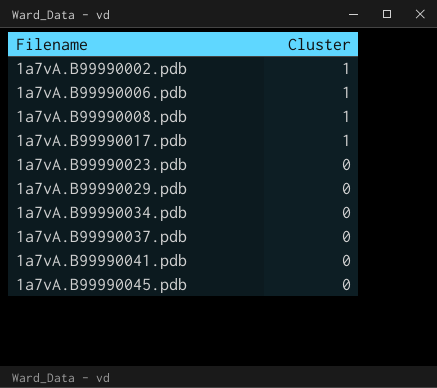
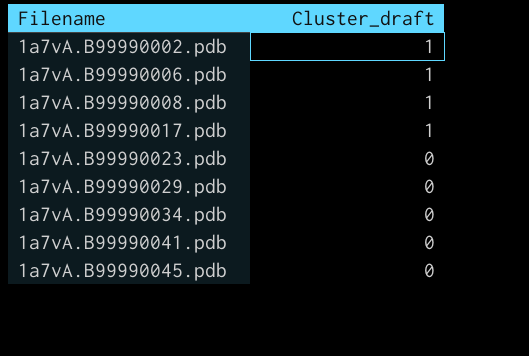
column name: Cluster -> Cluster_draft
row 1a7vA.B99990037.pdb: 0 -> none

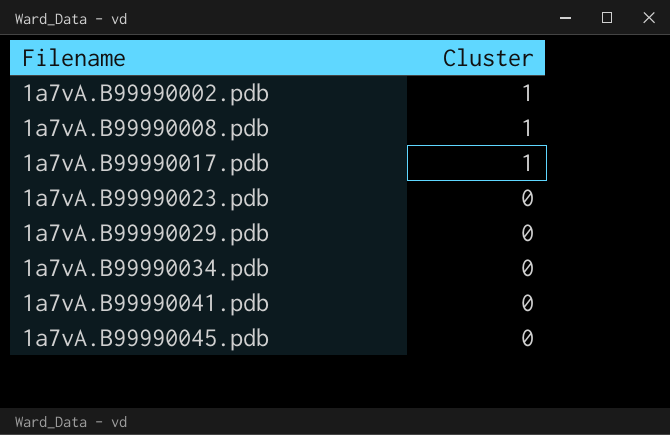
column name: Cluster_draft -> Cluster
row 1a7vA.B99990006.pdb: 1 -> none

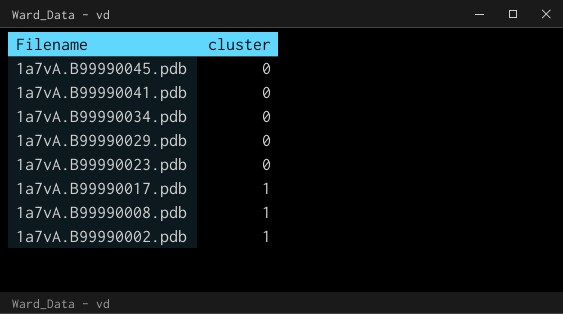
row order: Filename ascending -> Filename descending
column name: Cluster -> cluster

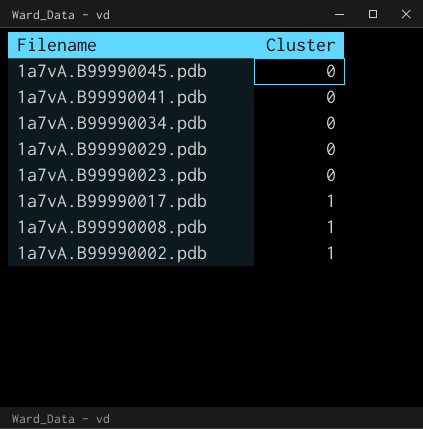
column name: cluster -> Cluster

